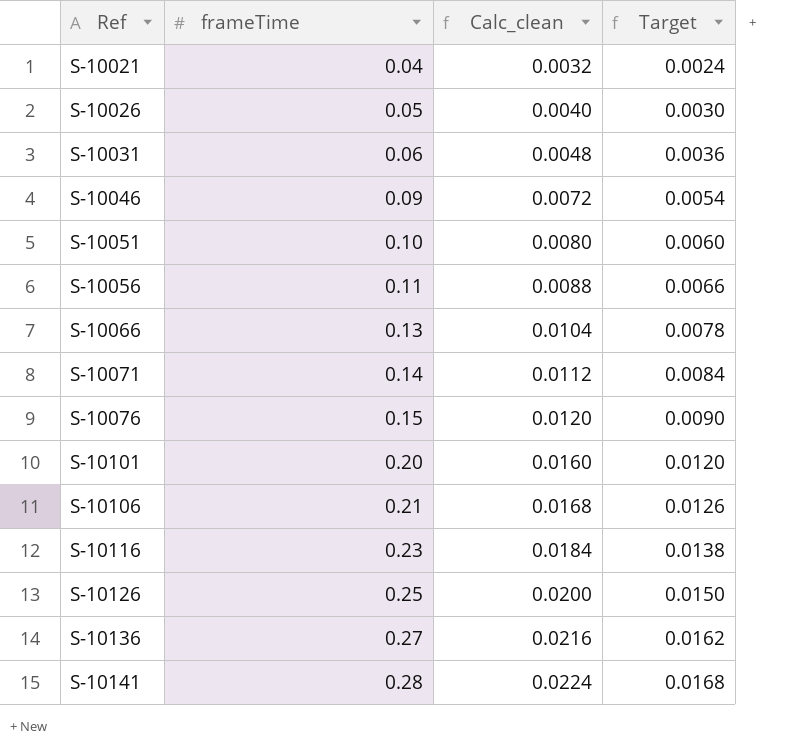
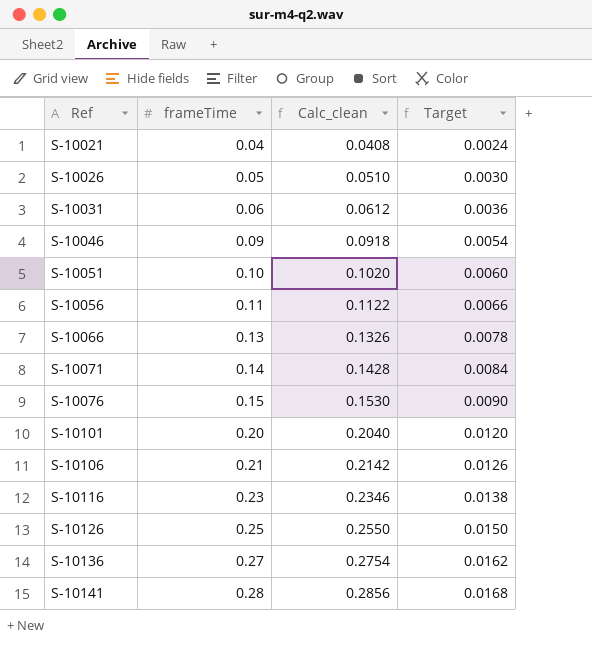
column Calc_clean | formula: [frameTime] * 0.08 -> [frameTime] * 1.02

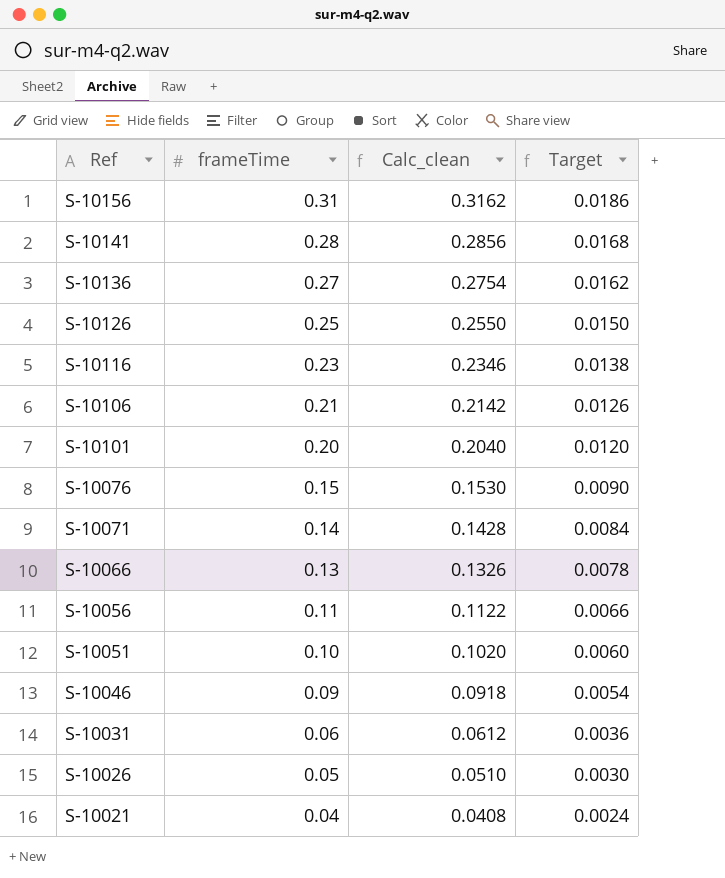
row order: Ref ascending -> Ref descending
row S-10156: none -> 0.31 | 0.3162 | 0.0186

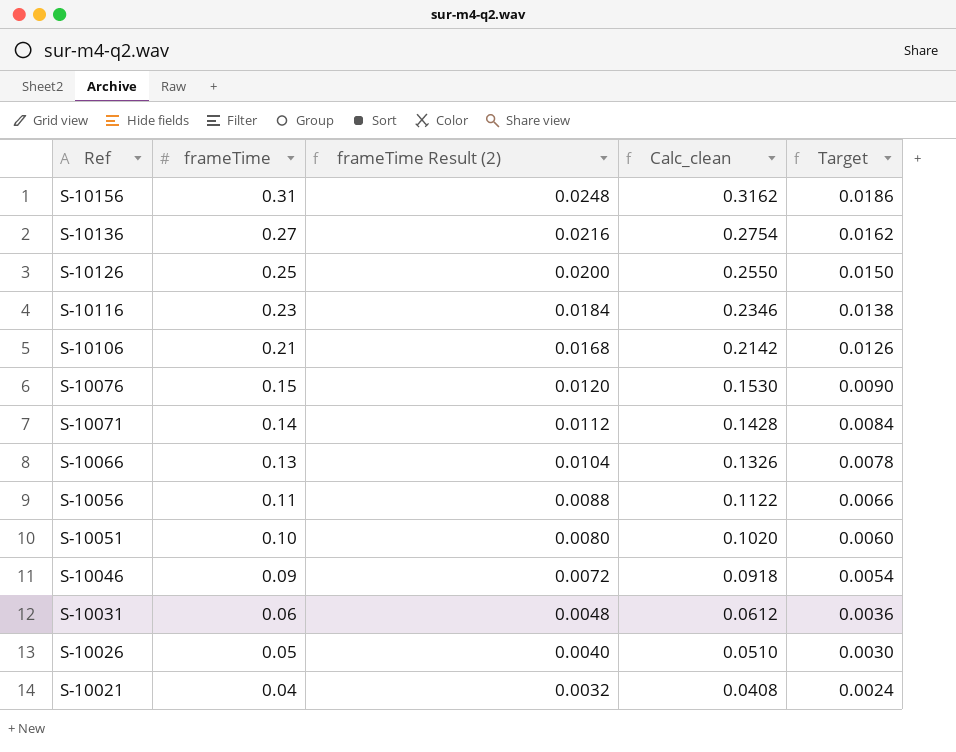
column frameTime Result (2) | formula: none -> [frameTime] * 0.08
row S-10141: 0.28 | 0.2856 | 0.0168 -> none
row S-10101: 0.20 | 0.2040 | 0.0120 -> none

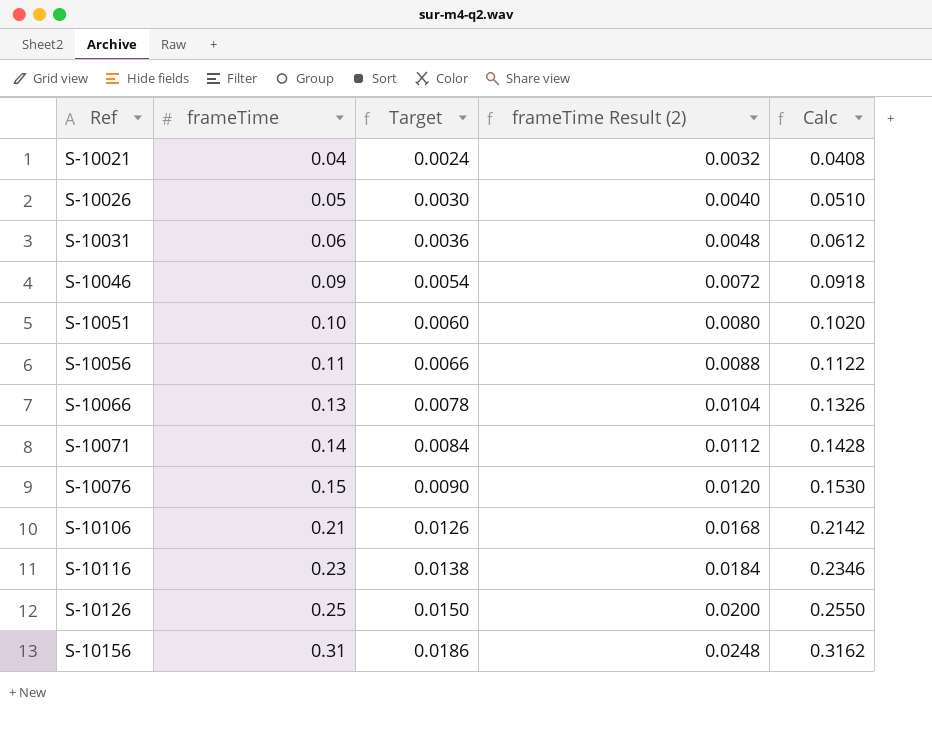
row order: Ref descending -> Ref ascending
column Target | position: 5 -> 3
column name: Calc_clean -> Calc
row S-10136: 0.27 | 0.0216 | 0.2754 | 0.0162 -> none

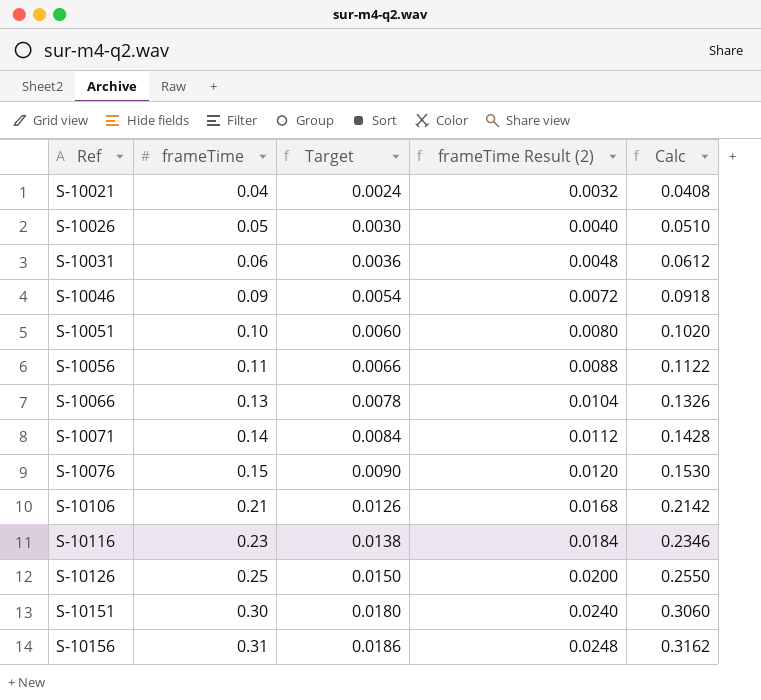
row S-10151: none -> 0.30 | 0.0180 | 0.0240 | 0.3060

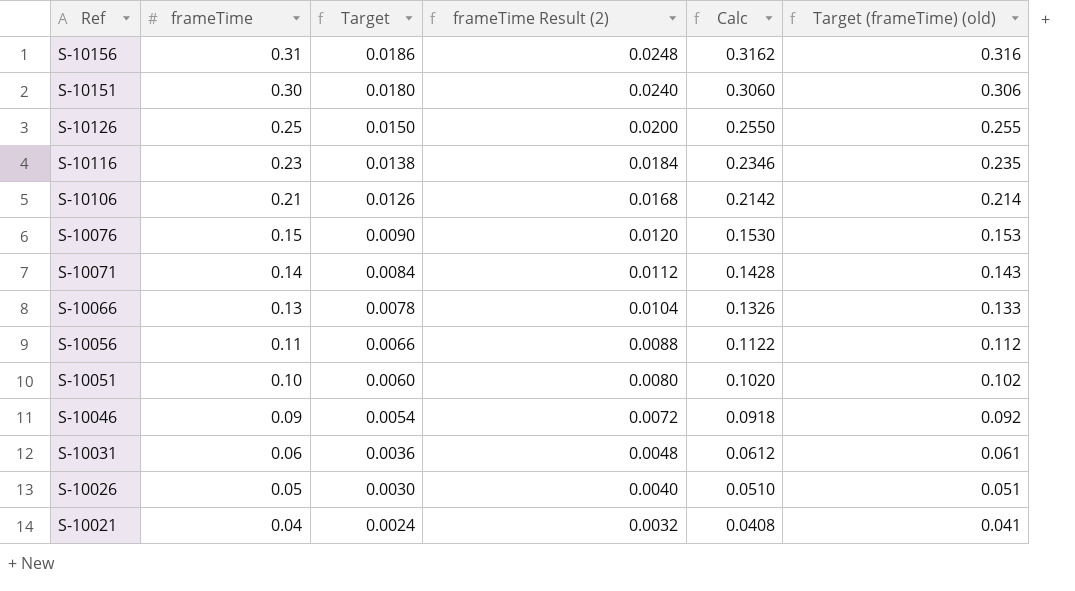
row order: Ref ascending -> Ref descending
column Target (frameTime) (old) | formula: none -> [frameTime] * 1.02

